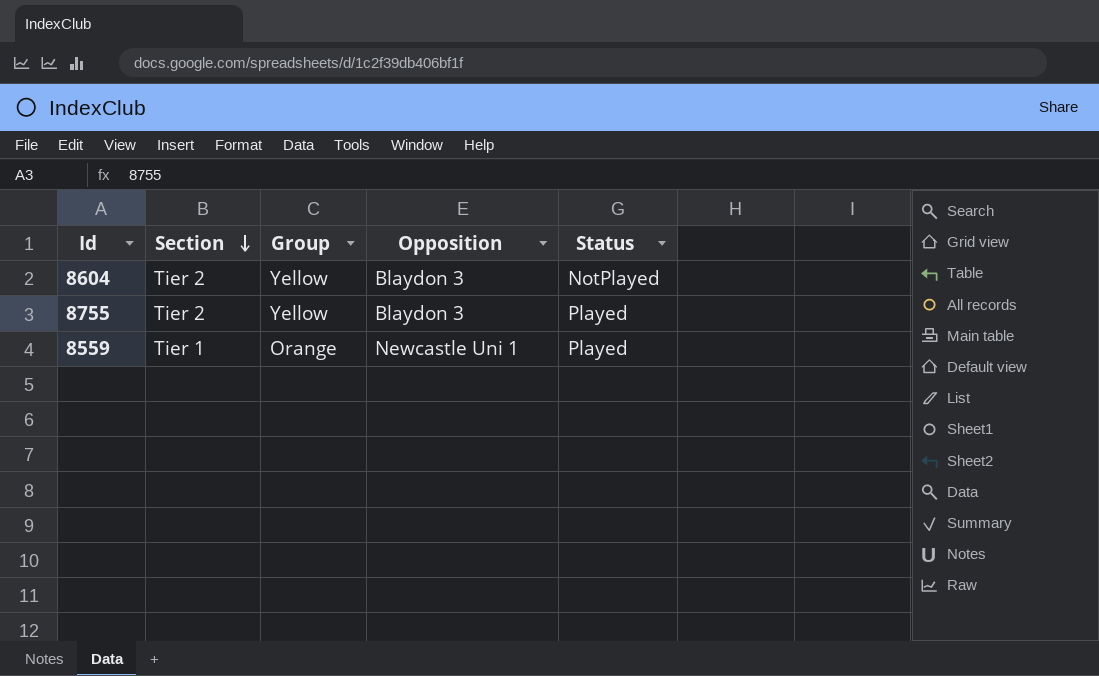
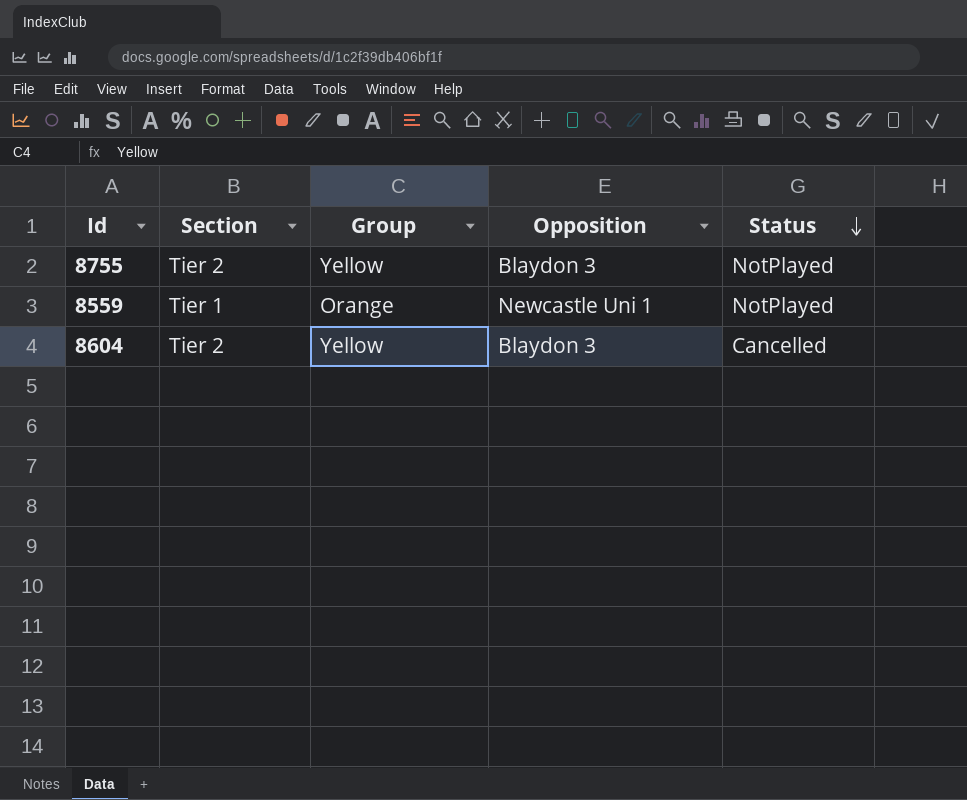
row order: Section descending -> Status descending
8755 | Status: Played -> NotPlayed
8559 | Status: Played -> NotPlayed
8604 | Status: NotPlayed -> Cancelled

